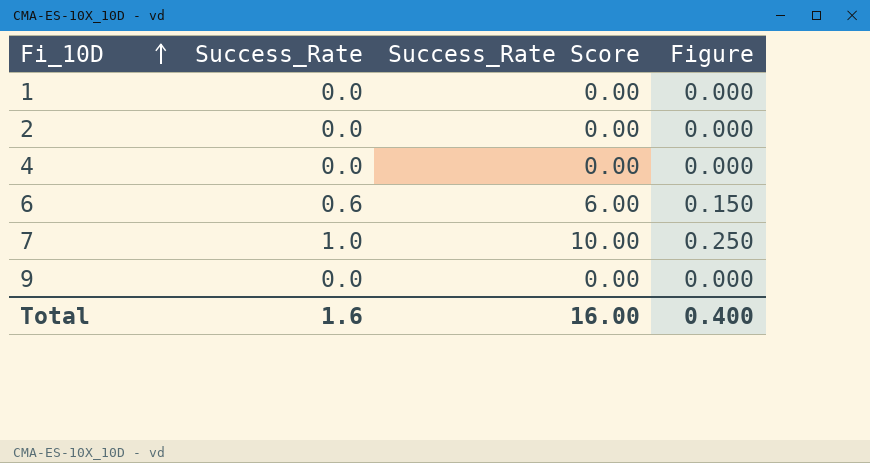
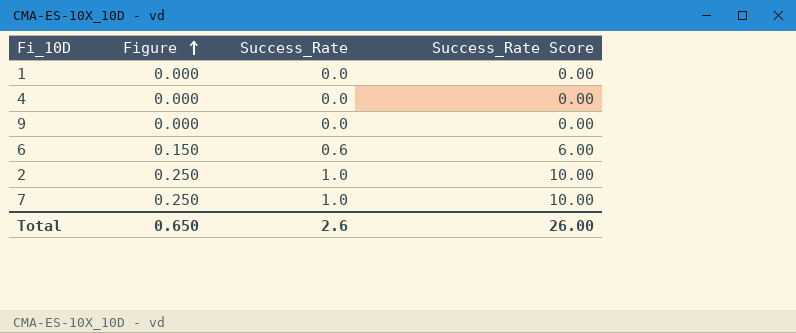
row order: Fi_10D ascending -> Figure ascending
column Figure | position: 4 -> 2
2 | Figure: 0.000 -> 0.250
2 | Success_Rate: 0.0 -> 1.0
2 | Success_Rate Score: 0.00 -> 10.00
Total | Figure: 0.400 -> 0.650
Total | Success_Rate: 1.6 -> 2.6
Total | Success_Rate Score: 16.00 -> 26.00

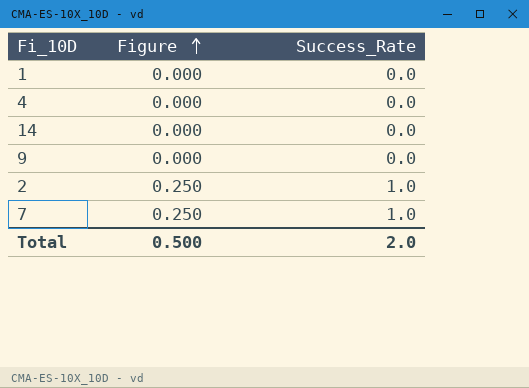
column Success_Rate Score | formula: [Success_Rate] * 10 -> none
row 6: 0.150 | 0.6 | 6.00 -> none
row 14: none -> 0.000 | 0.0
Total | Figure: 0.650 -> 0.500
Total | Success_Rate: 2.6 -> 2.0

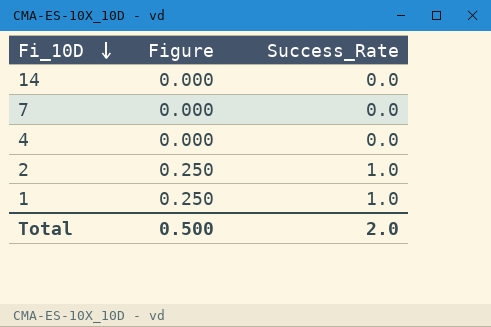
row order: Figure ascending -> Fi_10D descending
row 9: 0.000 | 0.0 -> none
7 | Figure: 0.250 -> 0.000
7 | Success_Rate: 1.0 -> 0.0
1 | Figure: 0.000 -> 0.250
1 | Success_Rate: 0.0 -> 1.0

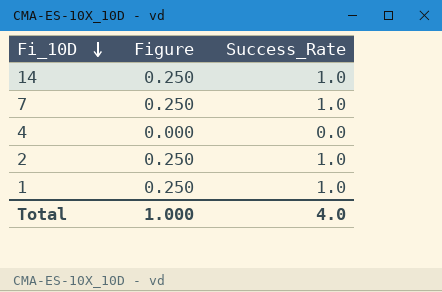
14 | Figure: 0.000 -> 0.250
14 | Success_Rate: 0.0 -> 1.0
7 | Figure: 0.000 -> 0.250
7 | Success_Rate: 0.0 -> 1.0
Total | Figure: 0.500 -> 1.000
Total | Success_Rate: 2.0 -> 4.0

